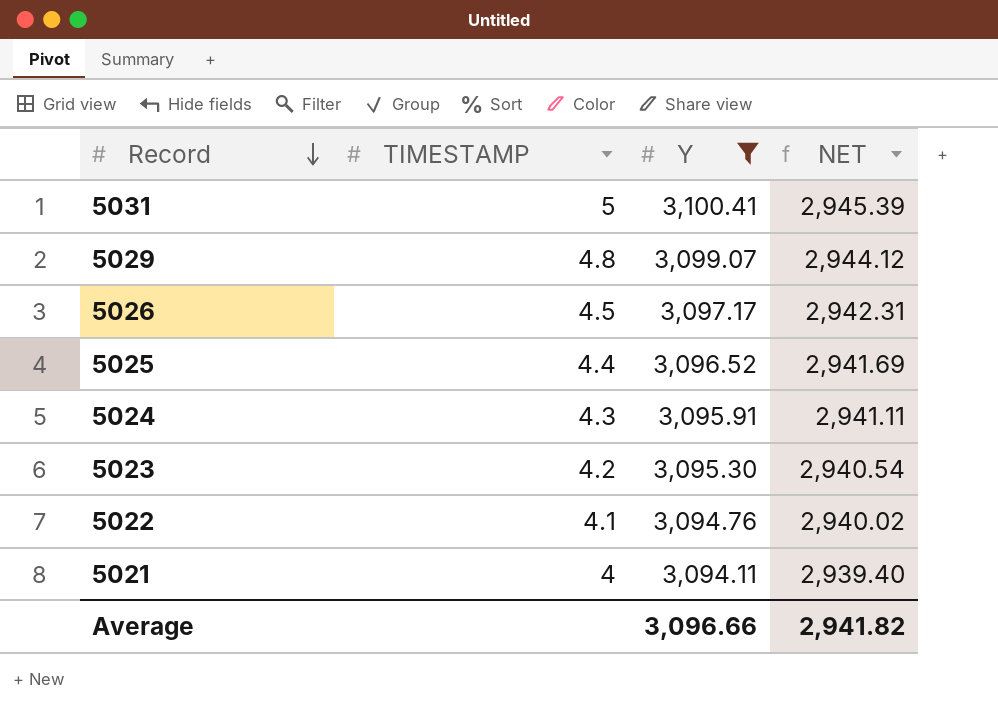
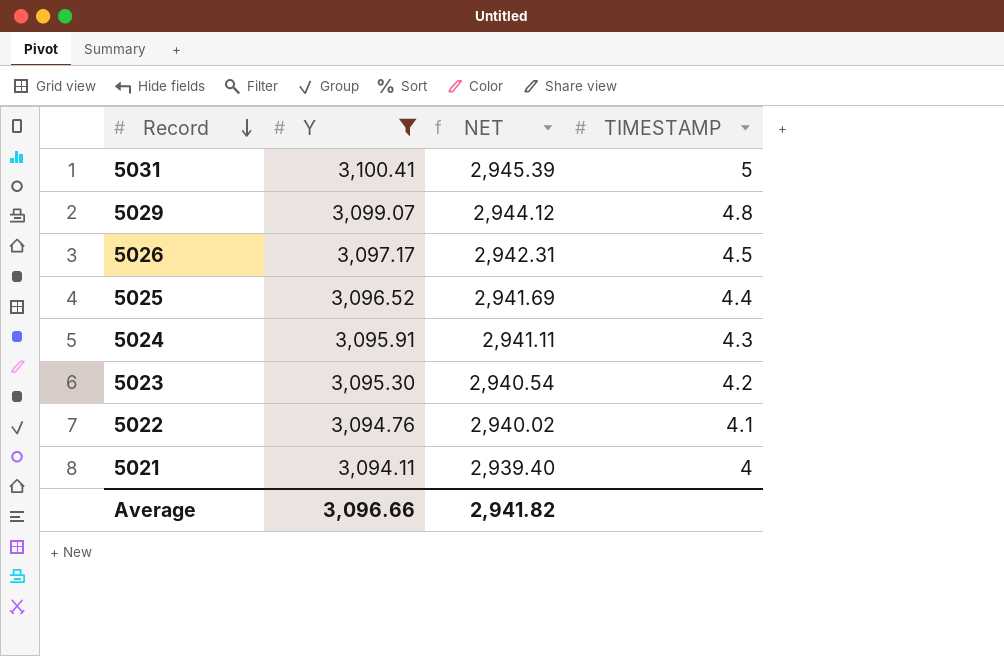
column TIMESTAMP | position: 2 -> 4

